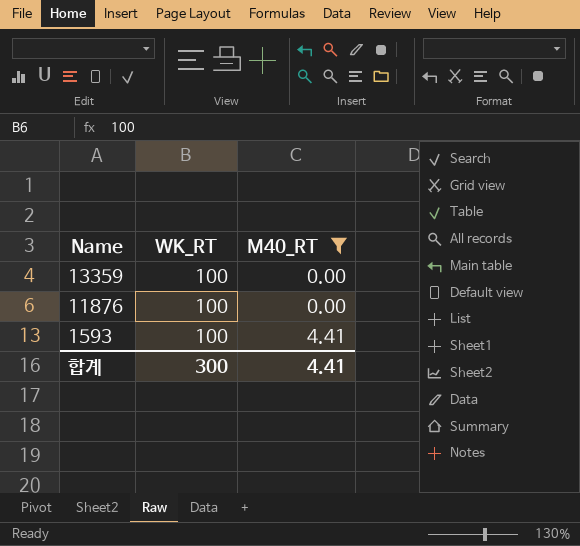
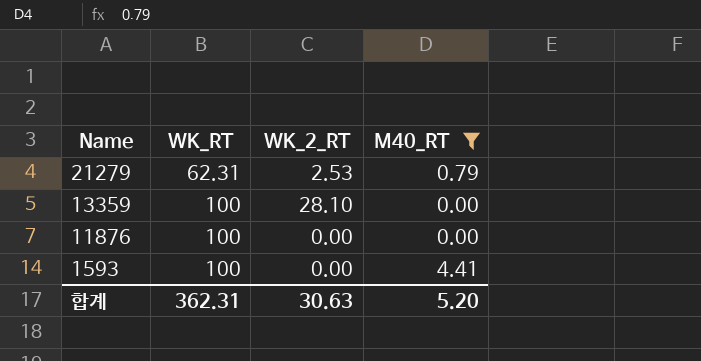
column WK_2_RT | position: none -> 3
row 21279: none -> 62.31 | 2.53 | 0.79
합계 | WK_RT: 300 -> 362.31
합계 | M40_RT: 4.41 -> 5.20

